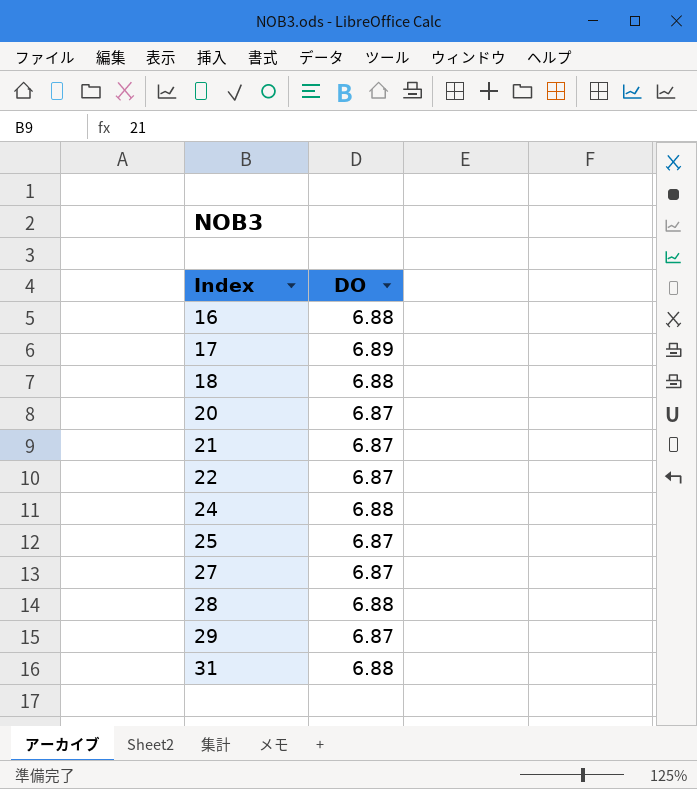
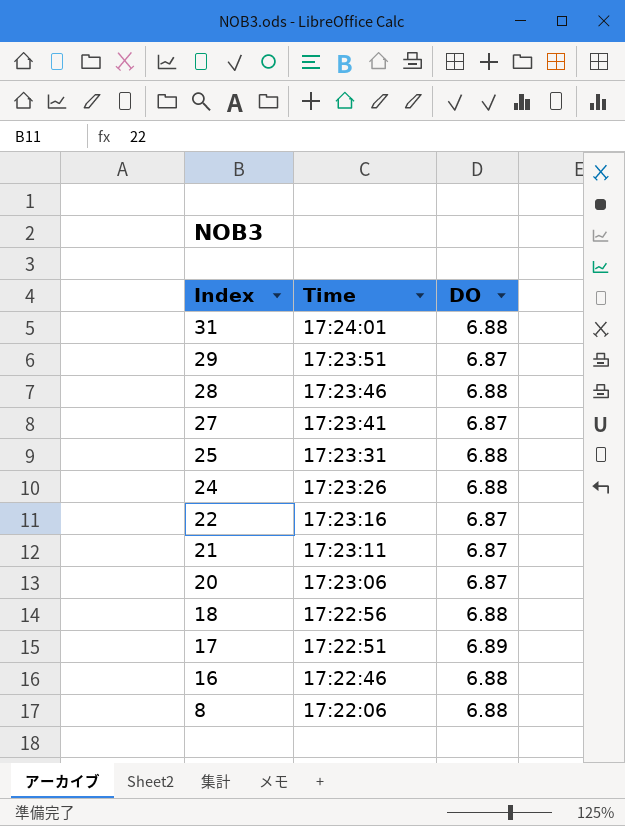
row order: Index ascending -> Index descending
column Time | position: none -> 2
25 | DO: 6.87 -> 6.88
row 8: none -> 17:22:06 | 6.88

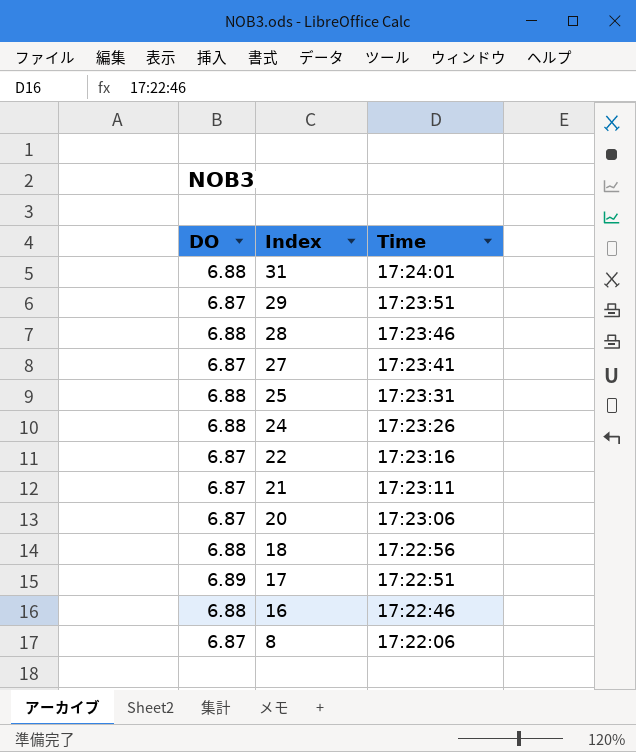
column DO | position: 3 -> 1
8 | DO: 6.88 -> 6.87

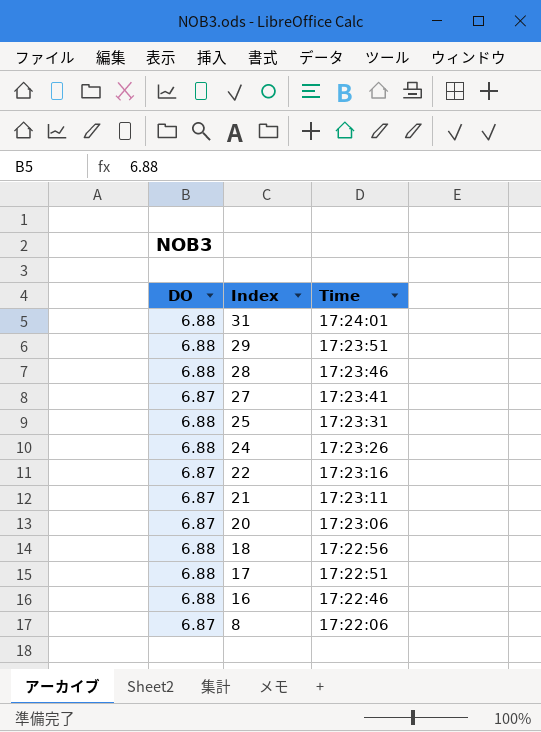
29 | DO: 6.87 -> 6.88
17 | DO: 6.89 -> 6.88

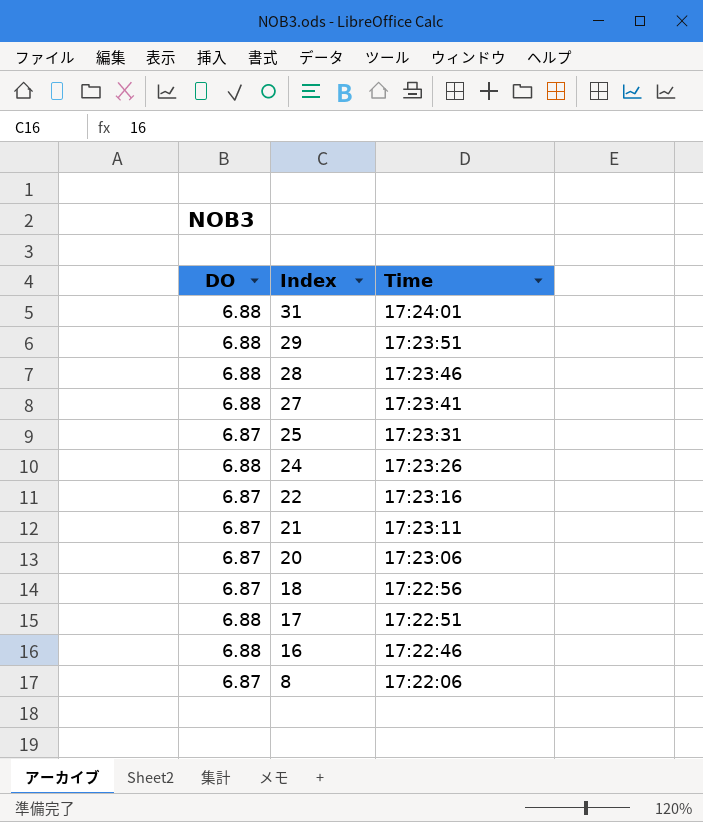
27 | DO: 6.87 -> 6.88
25 | DO: 6.88 -> 6.87
18 | DO: 6.88 -> 6.87

